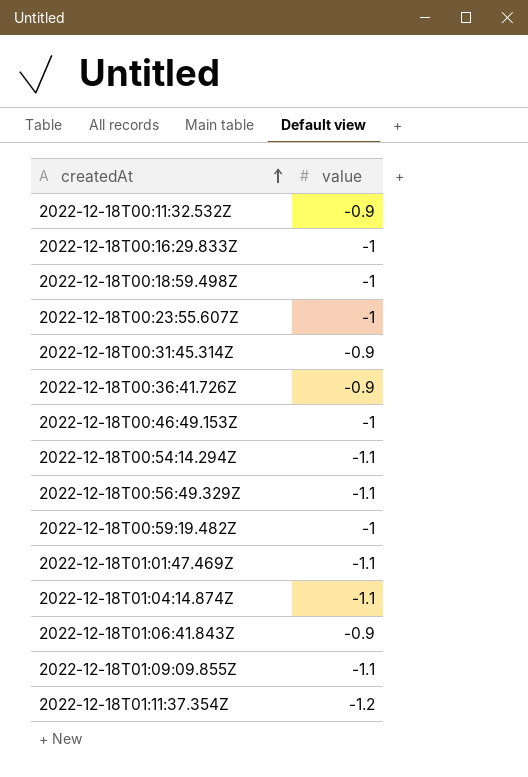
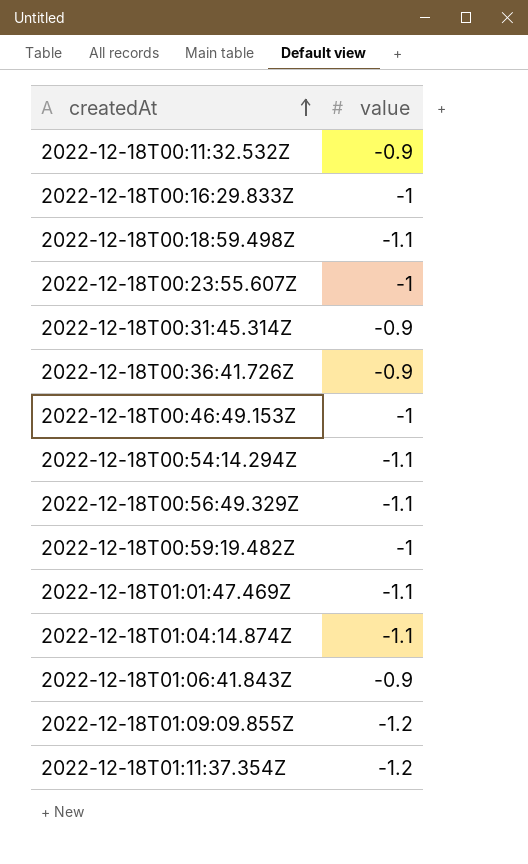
2022-12-18T00:18:59.498Z | value: -1 -> -1.1
2022-12-18T01:09:09.855Z | value: -1.1 -> -1.2

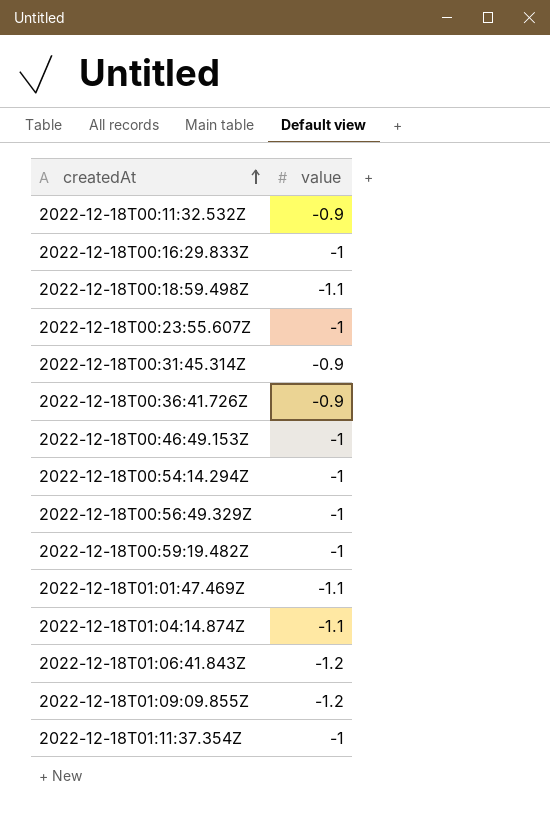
2022-12-18T00:54:14.294Z | value: -1.1 -> -1
2022-12-18T00:56:49.329Z | value: -1.1 -> -1
2022-12-18T01:06:41.843Z | value: -0.9 -> -1.2
2022-12-18T01:11:37.354Z | value: -1.2 -> -1

